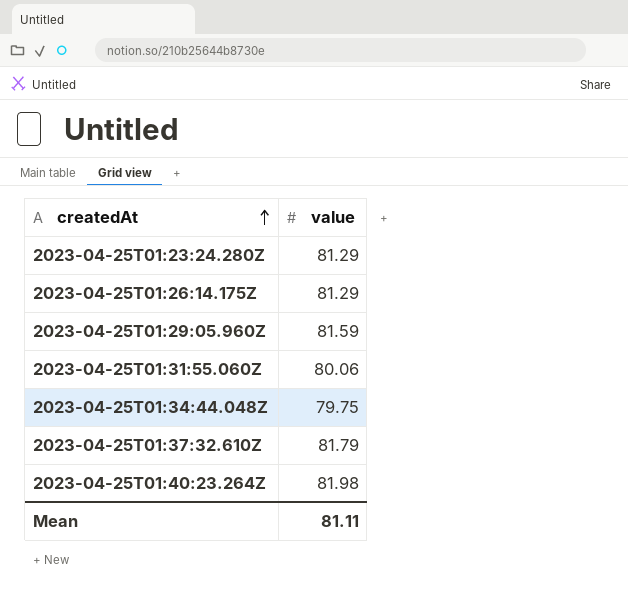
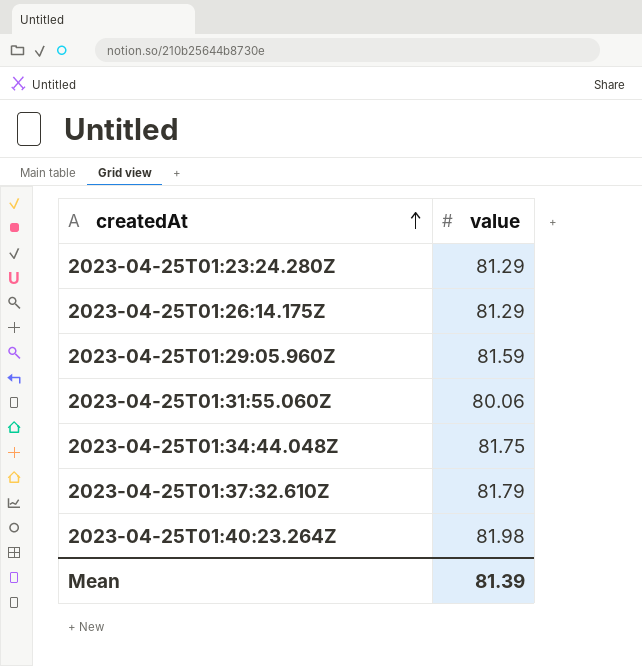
2023-04-25T01:34:44.048Z | value: 79.75 -> 81.75
Mean | value: 81.11 -> 81.39

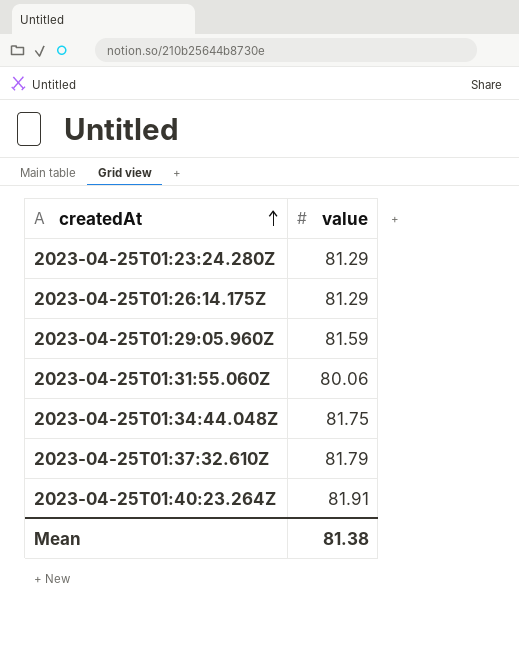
2023-04-25T01:40:23.264Z | value: 81.98 -> 81.91
Mean | value: 81.39 -> 81.38

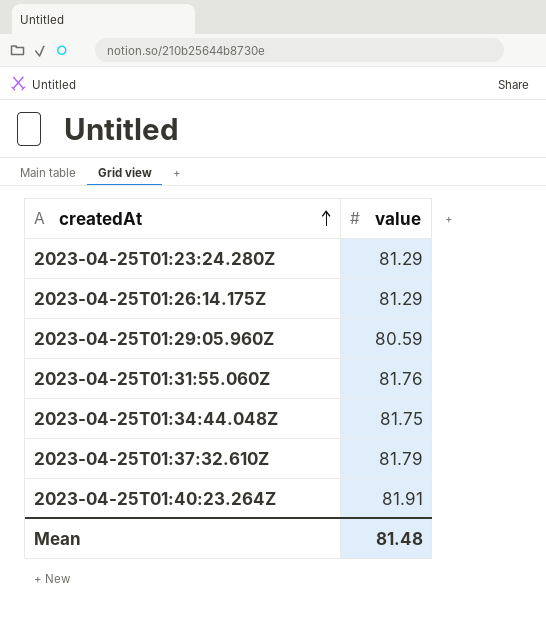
2023-04-25T01:29:05.960Z | value: 81.59 -> 80.59
2023-04-25T01:31:55.060Z | value: 80.06 -> 81.76
Mean | value: 81.38 -> 81.48

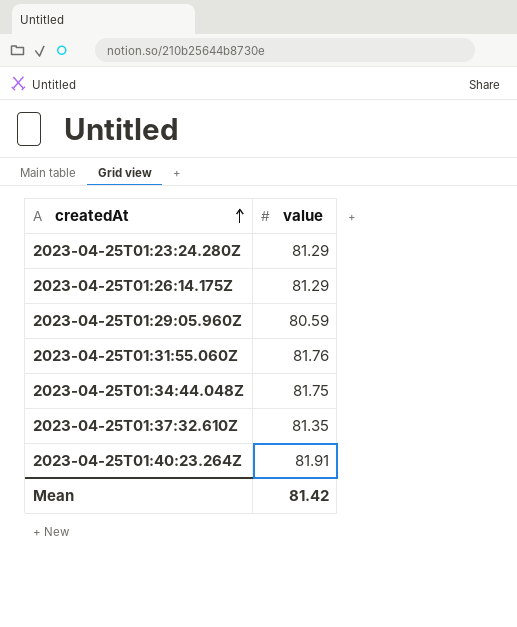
2023-04-25T01:37:32.610Z | value: 81.79 -> 81.35
Mean | value: 81.48 -> 81.42

